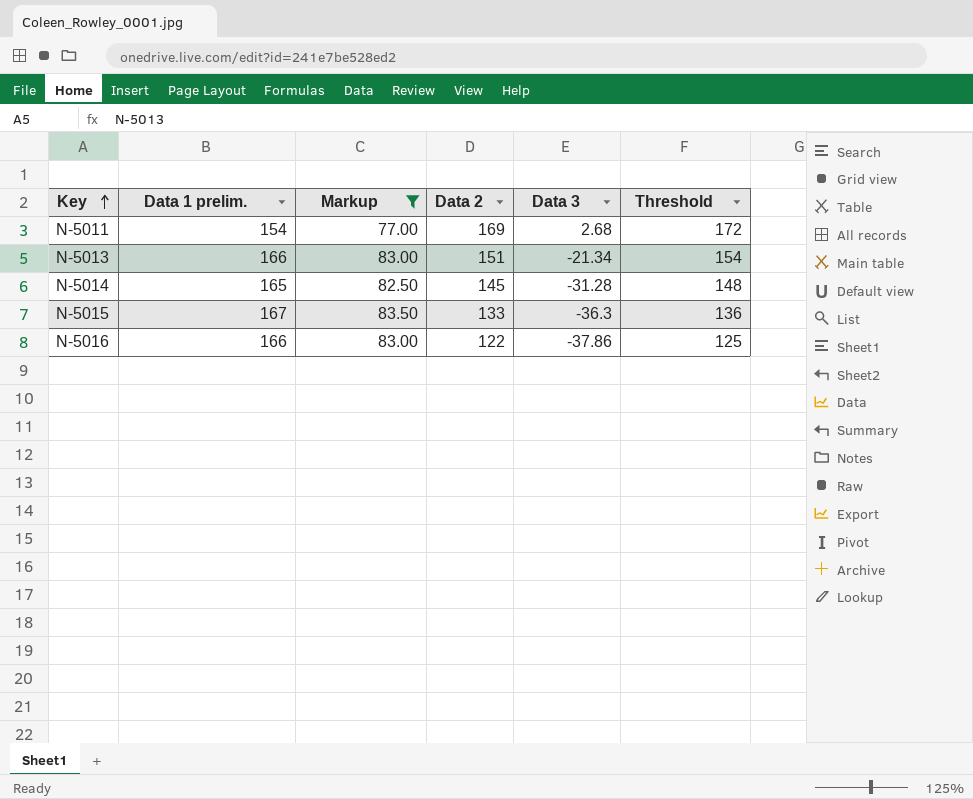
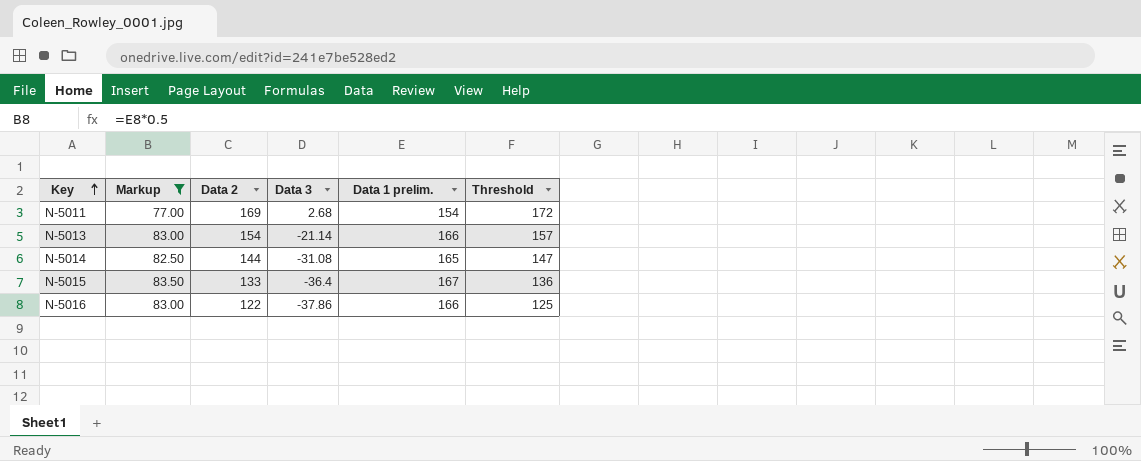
column Data 1 prelim. | position: 2 -> 5
N-5013 | Data 2: 151 -> 154
N-5013 | Data 3: -21.34 -> -21.14
N-5013 | Threshold: 154 -> 157
N-5014 | Data 2: 145 -> 144
N-5014 | Data 3: -31.28 -> -31.08
N-5014 | Threshold: 148 -> 147
N-5015 | Data 3: -36.3 -> -36.4

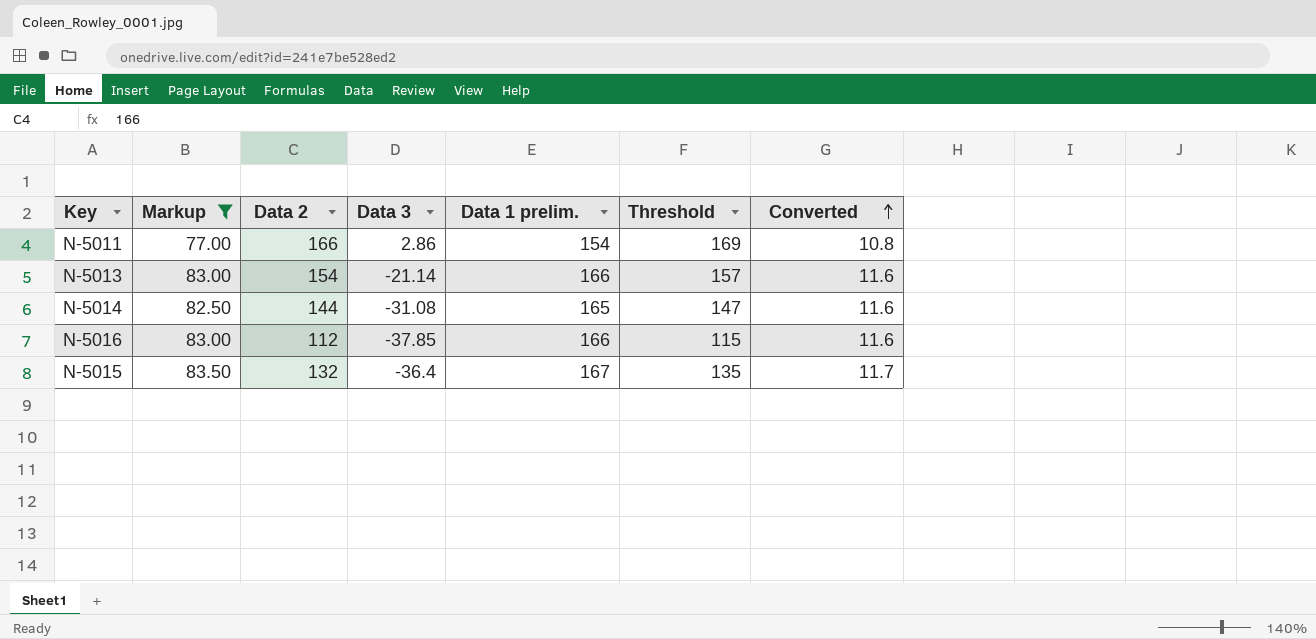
row order: Key ascending -> Converted ascending
column Converted | formula: none -> [Data 1 prelim.] * 0.07
N-5011 | Data 2: 169 -> 166
N-5011 | Data 3: 2.68 -> 2.86
N-5011 | Threshold: 172 -> 169
N-5016 | Data 2: 122 -> 112
N-5016 | Data 3: -37.86 -> -37.85
N-5016 | Threshold: 125 -> 115
N-5015 | Data 2: 133 -> 132
N-5015 | Threshold: 136 -> 135

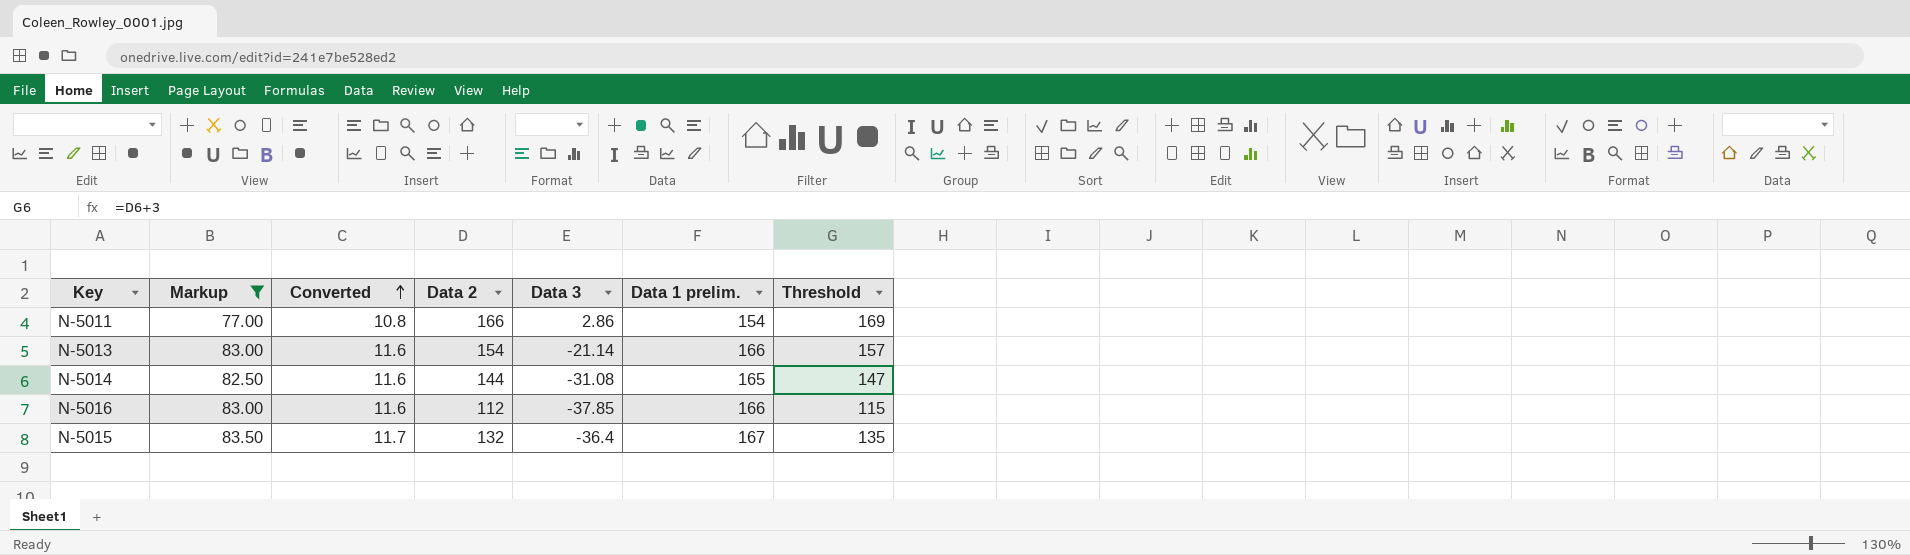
column Converted | position: 7 -> 3

